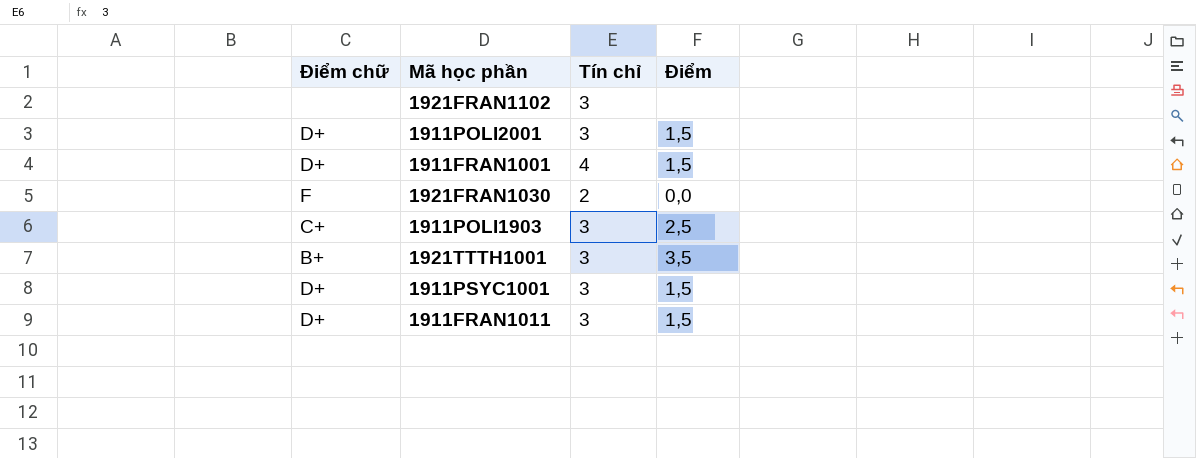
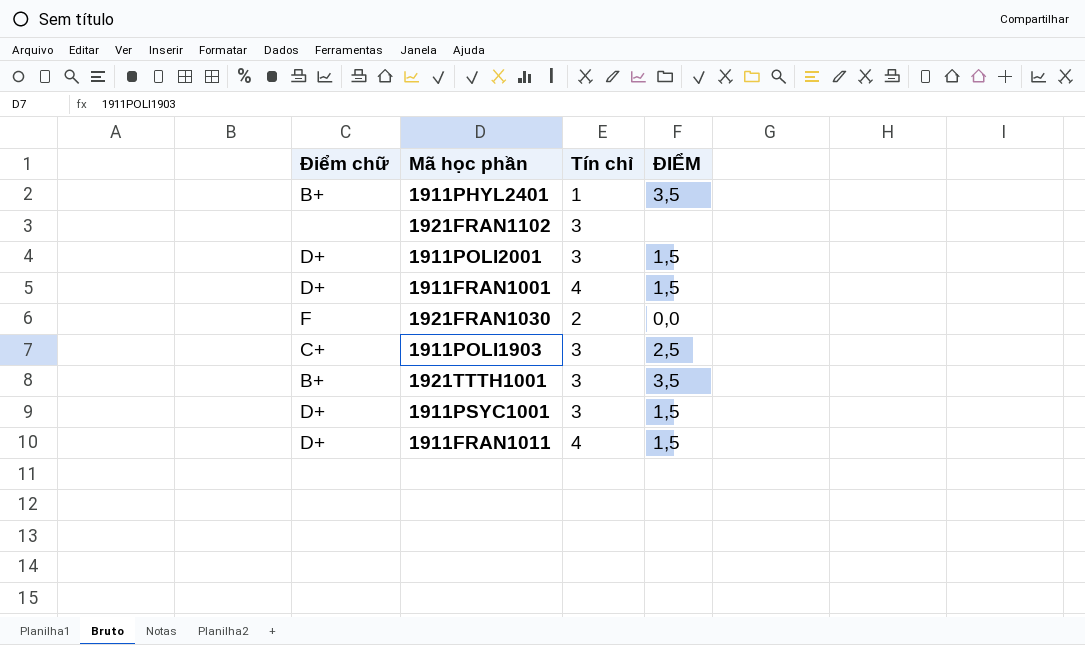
column name: Điểm -> ĐIỂM
row 1911PHYL2401: none -> B+ | 1 | 3,5
1911FRAN1011 | Tín chỉ: 3 -> 4

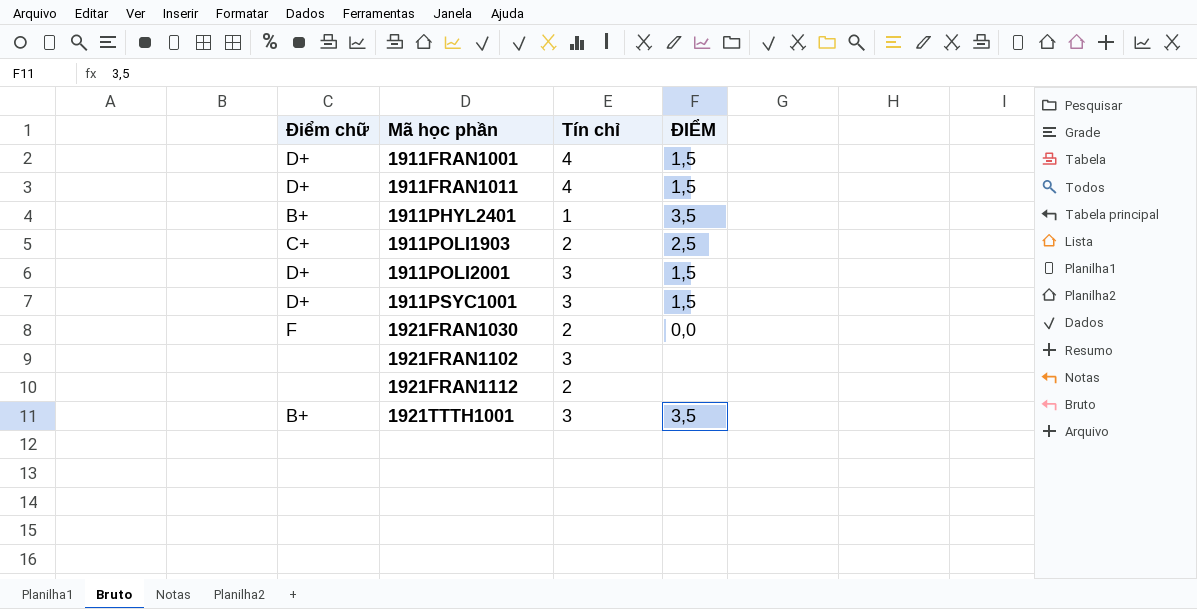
row order: none -> Mã học phần ascending
1911POLI1903 | Tín chỉ: 3 -> 2
row 1921FRAN1112: none -> none | 2 | none

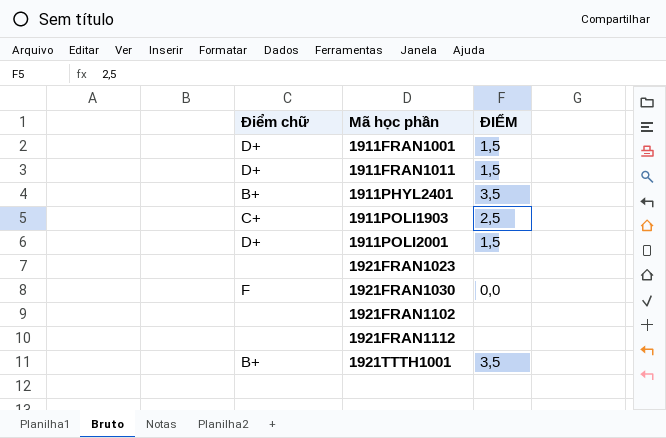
column Tín chỉ | position: 3 -> none
row 1911PSYC1001: D+ | 3 | 1,5 -> none
row 1921FRAN1023: none -> none | none

